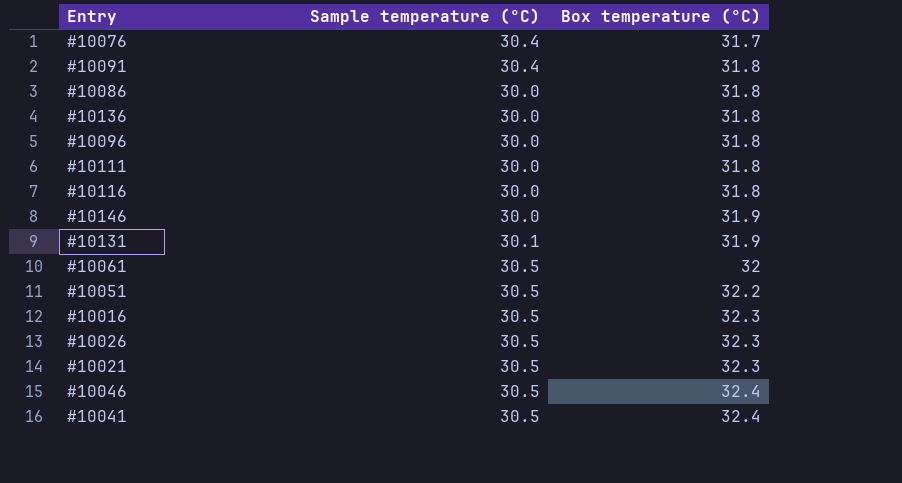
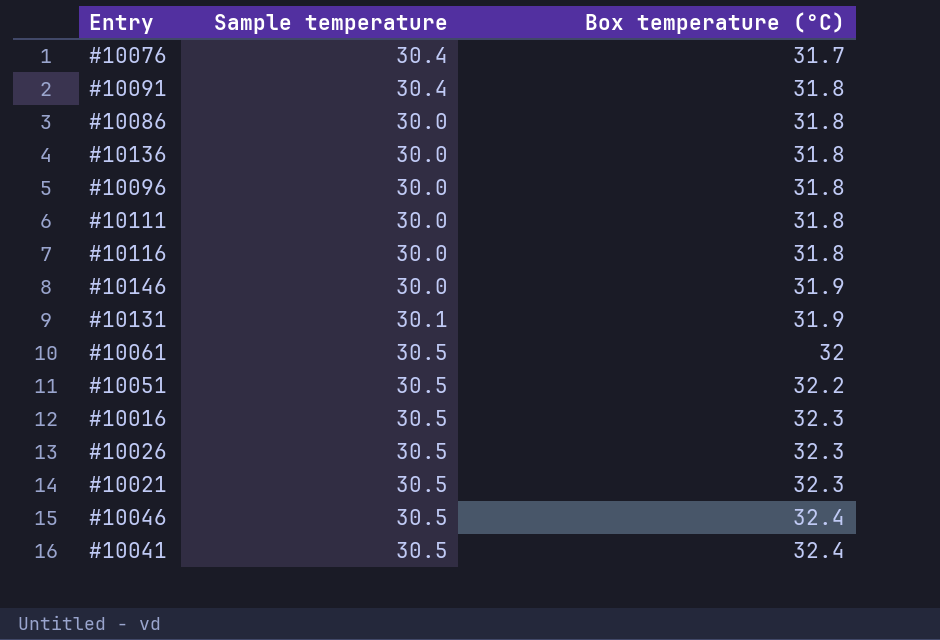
column name: Sample temperature (°C) -> Sample temperature

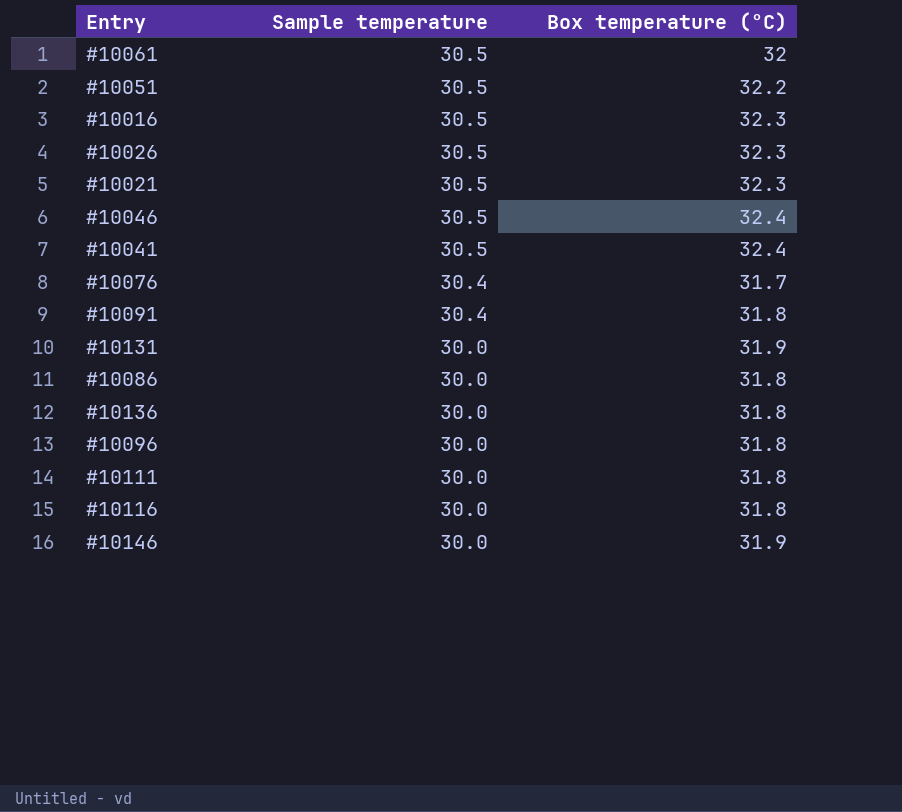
row order: Box temperature (°C) ascending -> Sample temperature descending
#10131 | Sample temperature: 30.1 -> 30.0

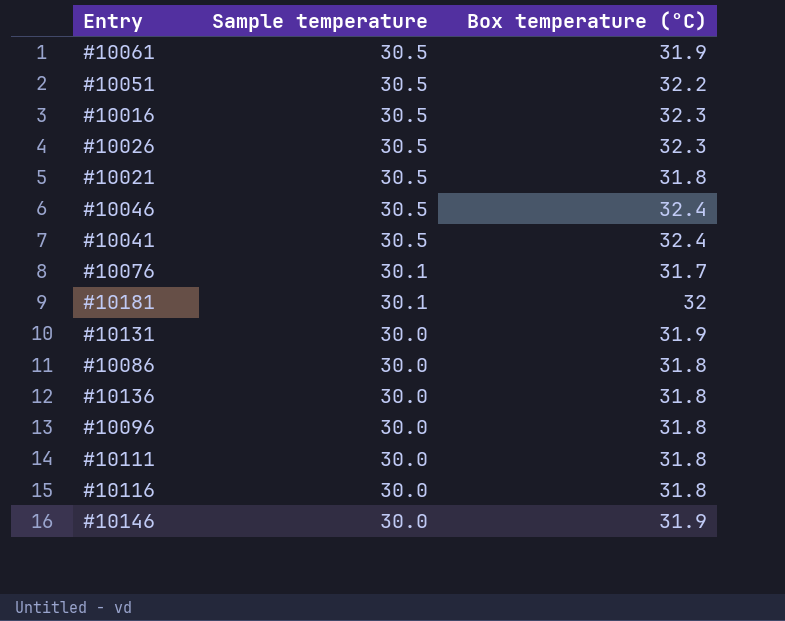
row #10091: 30.4 | 31.8 -> none
#10061 | Box temperature (°C): 32 -> 31.9
#10021 | Box temperature (°C): 32.3 -> 31.8
#10076 | Sample temperature: 30.4 -> 30.1
row #10181: none -> 30.1 | 32

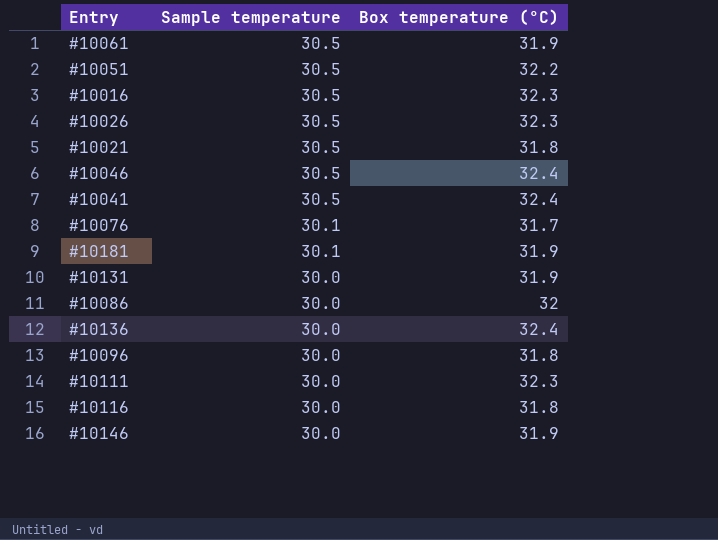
#10181 | Box temperature (°C): 32 -> 31.9
#10086 | Box temperature (°C): 31.8 -> 32
#10136 | Box temperature (°C): 31.8 -> 32.4
#10111 | Box temperature (°C): 31.8 -> 32.3

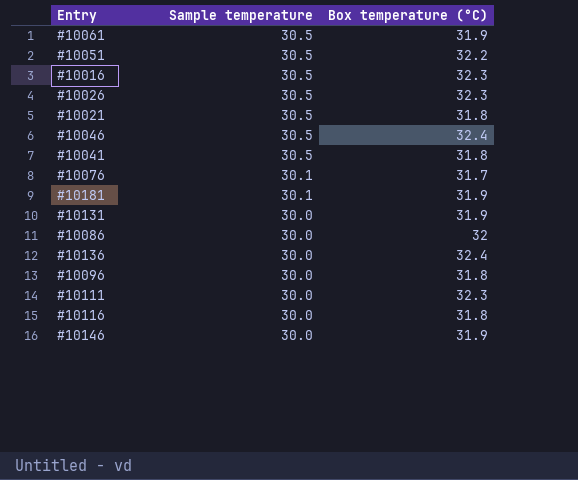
#10041 | Box temperature (°C): 32.4 -> 31.8

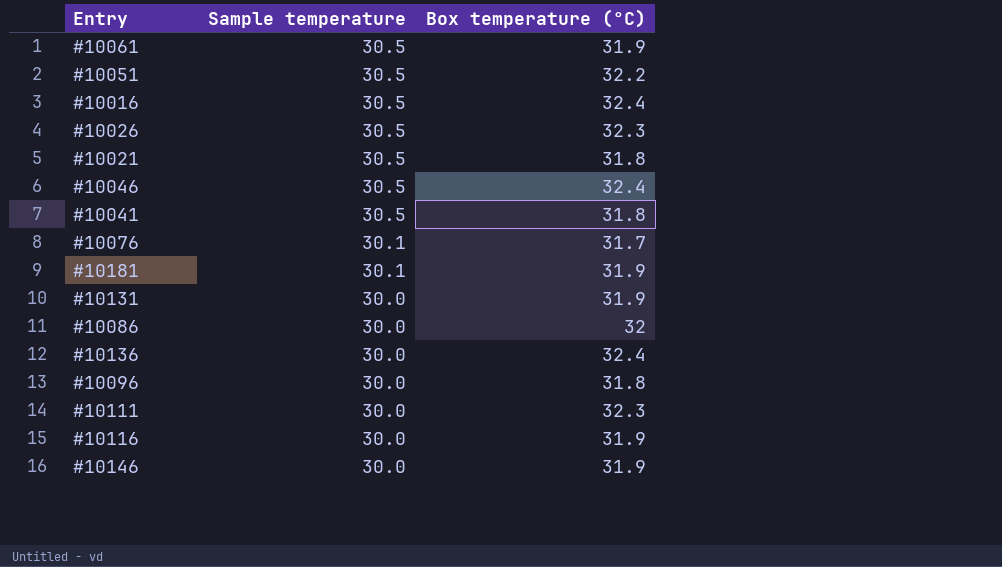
#10016 | Box temperature (°C): 32.3 -> 32.4
#10116 | Box temperature (°C): 31.8 -> 31.9

